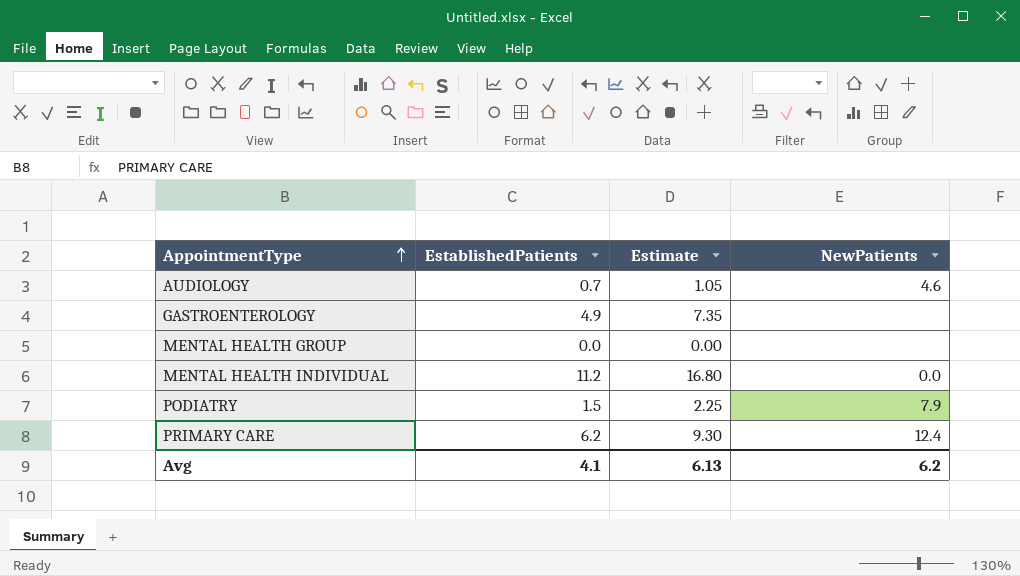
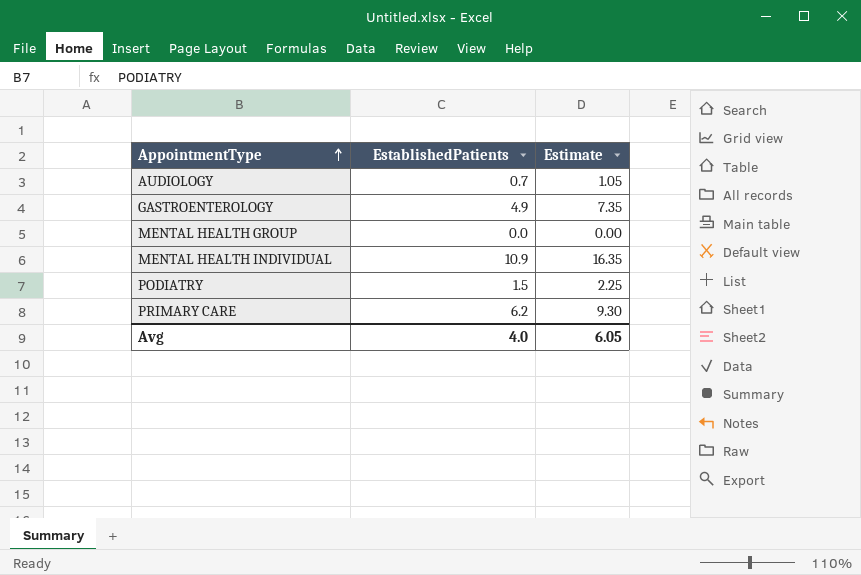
column NewPatients | position: 4 -> none
MENTAL HEALTH INDIVIDUAL | EstablishedPatients: 11.2 -> 10.9
MENTAL HEALTH INDIVIDUAL | Estimate: 16.80 -> 16.35
Avg | EstablishedPatients: 4.1 -> 4.0
Avg | Estimate: 6.13 -> 6.05

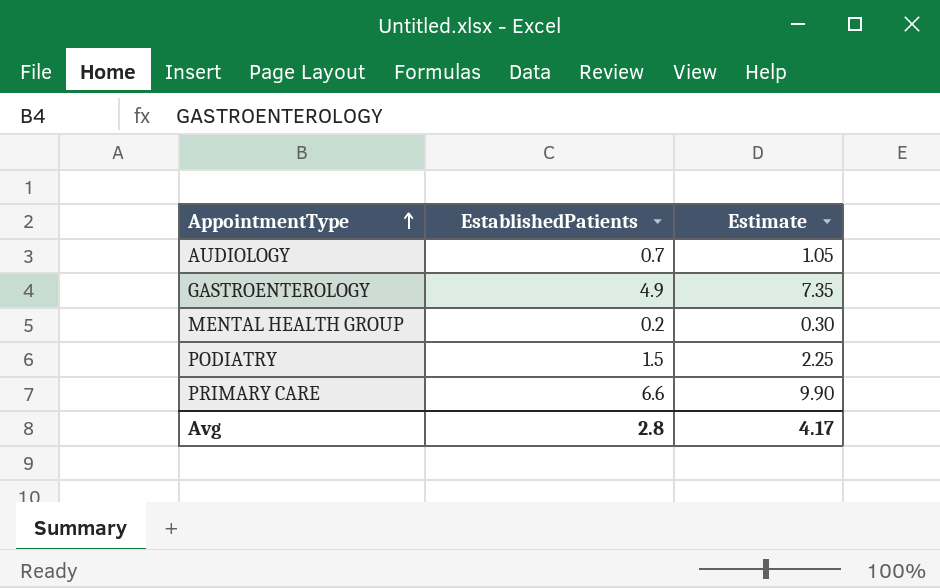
row MENTAL HEALTH INDIVIDUAL: 10.9 | 16.35 -> none
MENTAL HEALTH GROUP | EstablishedPatients: 0.0 -> 0.2
MENTAL HEALTH GROUP | Estimate: 0.00 -> 0.30
PRIMARY CARE | EstablishedPatients: 6.2 -> 6.6
PRIMARY CARE | Estimate: 9.30 -> 9.90
Avg | EstablishedPatients: 4.0 -> 2.8
Avg | Estimate: 6.05 -> 4.17

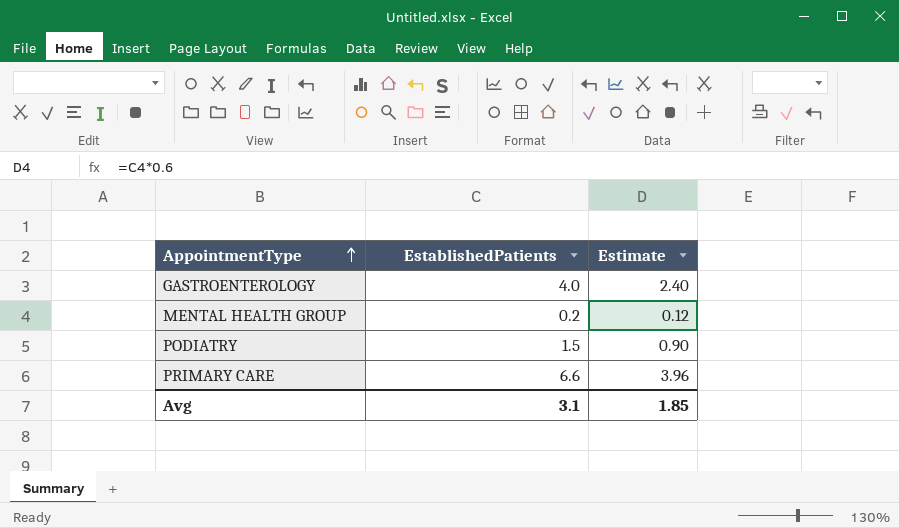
column Estimate | formula: [EstablishedPatients] * 1.5 -> [EstablishedPatients] * 0.6
row AUDIOLOGY: 0.7 | 1.05 -> none
GASTROENTEROLOGY | EstablishedPatients: 4.9 -> 4.0
Avg | EstablishedPatients: 2.8 -> 3.1
Avg | Estimate: 4.17 -> 1.85

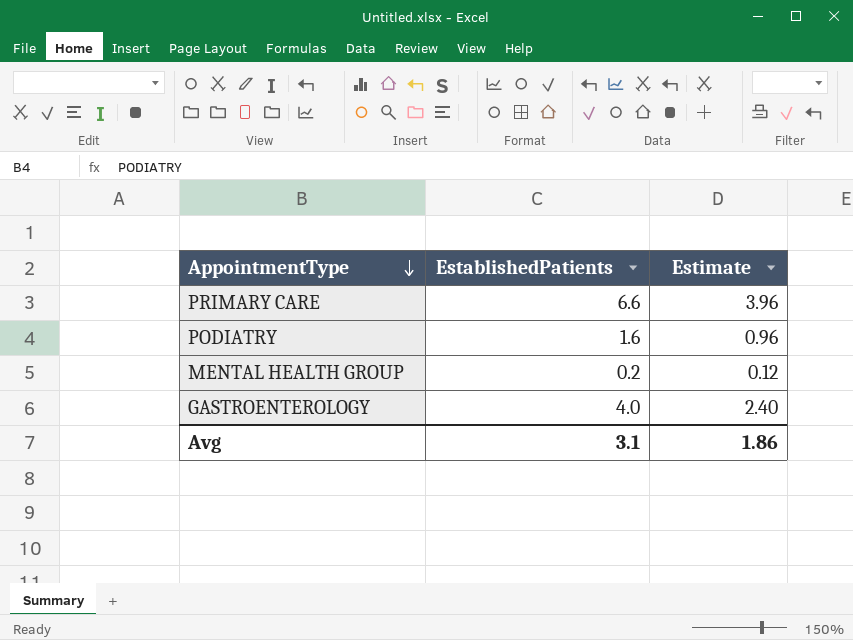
row order: AppointmentType ascending -> AppointmentType descending
PODIATRY | EstablishedPatients: 1.5 -> 1.6
PODIATRY | Estimate: 0.90 -> 0.96
Avg | Estimate: 1.85 -> 1.86

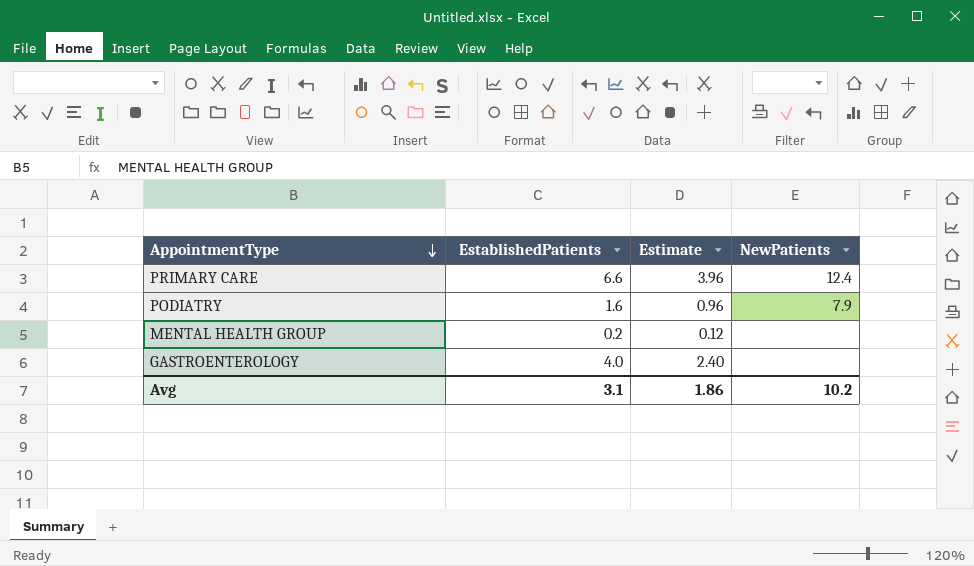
column NewPatients | position: none -> 4

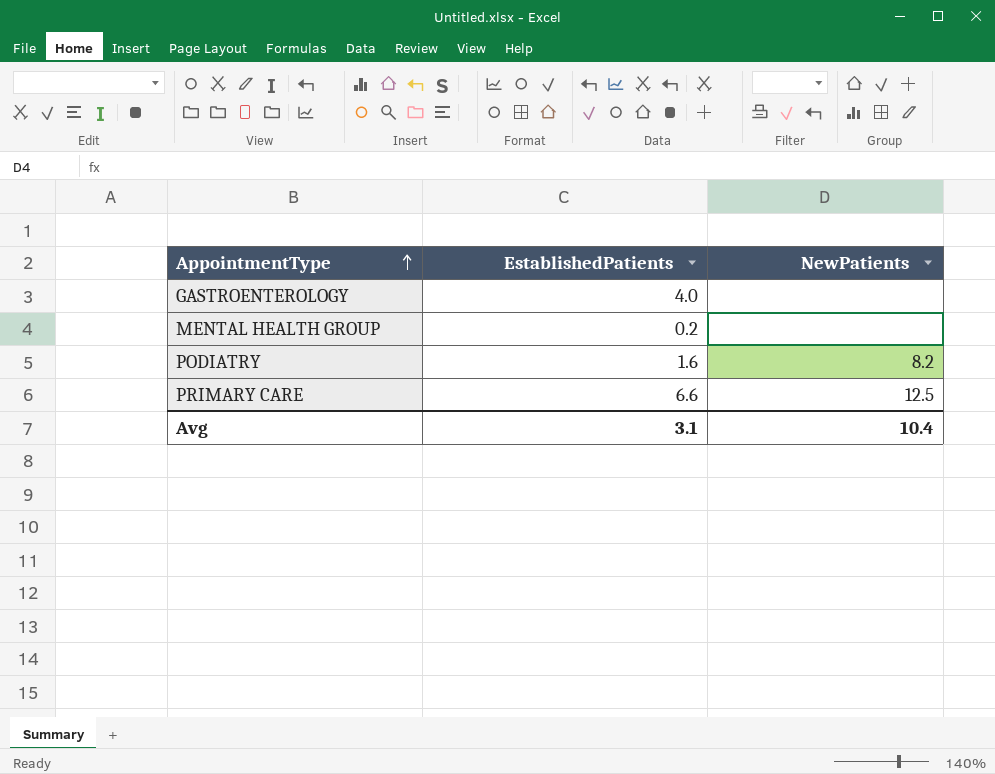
row order: AppointmentType descending -> AppointmentType ascending
column Estimate | formula: [EstablishedPatients] * 0.6 -> none
PODIATRY | NewPatients: 7.9 -> 8.2
PRIMARY CARE | NewPatients: 12.4 -> 12.5
Avg | NewPatients: 10.2 -> 10.4

